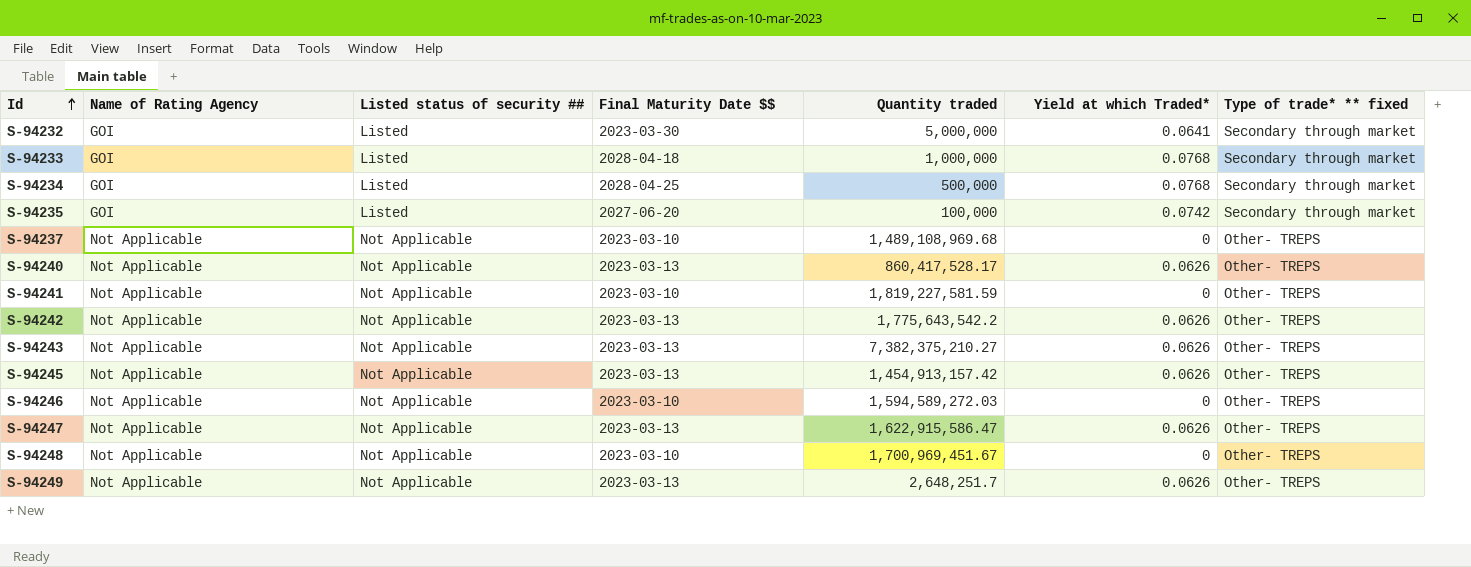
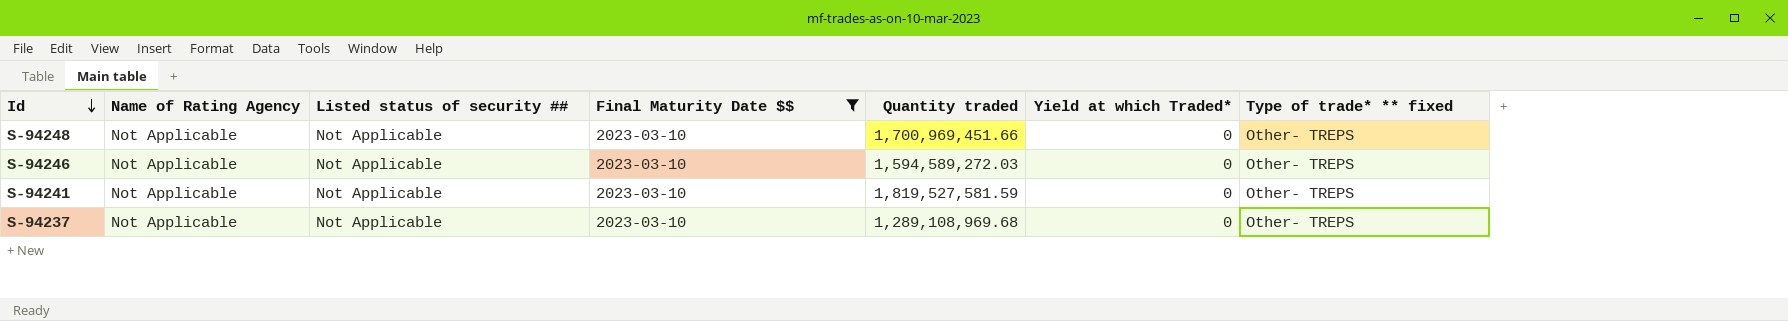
filter: none -> Final Maturity Date $$ = 2023-03-10
row order: Id ascending -> Id descending
S-94248 | Quantity traded: 1,700,969,451.67 -> 1,700,969,451.66
S-94241 | Quantity traded: 1,819,227,581.59 -> 1,819,527,581.59
S-94237 | Quantity traded: 1,489,108,969.68 -> 1,289,108,969.68

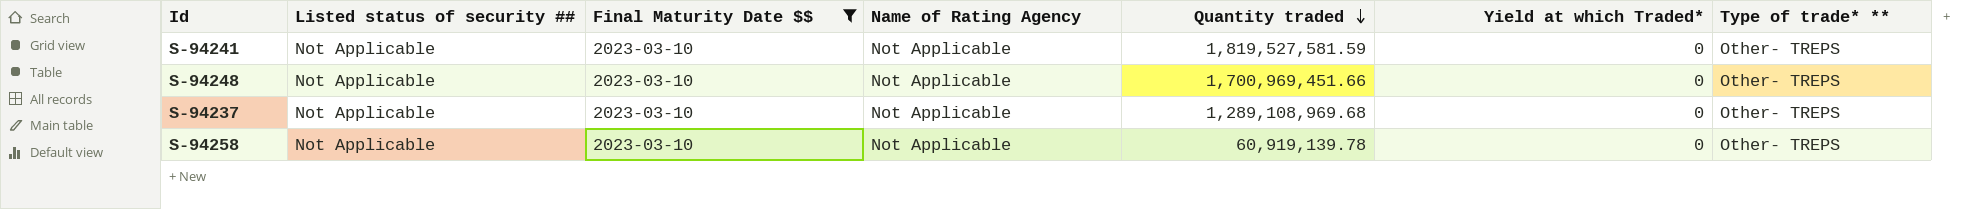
row order: Id descending -> Quantity traded descending
column Name of Rating Agency | position: 2 -> 4
column name: Type of trade* ** fixed -> Type of trade* **
row S-94246: Not Applicable | Not Applicable | 2023-03-10 | 1,594,589,272.03 | 0 | Other- TREPS -> none
row S-94258: none -> Not Applicable | 2023-03-10 | Not Applicable | 60,919,139.78 | 0 | Other- TREPS

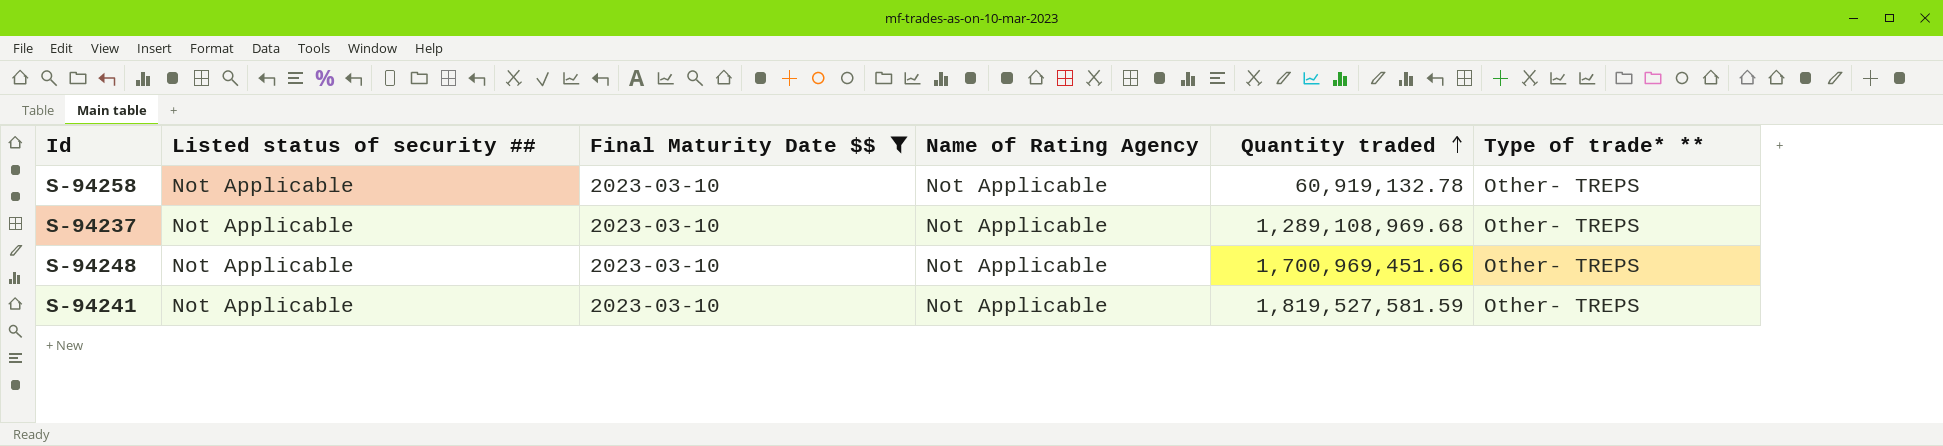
row order: Quantity traded descending -> Quantity traded ascending
column Yield at which Traded* | position: 6 -> none
S-94258 | Quantity traded: 60,919,139.78 -> 60,919,132.78

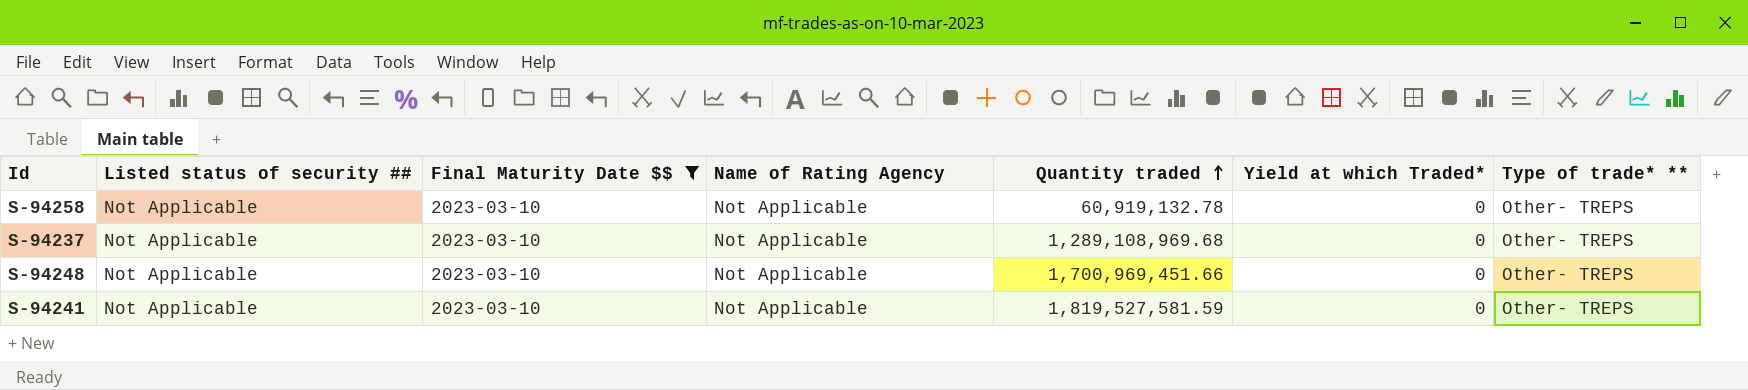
column Yield at which Traded* | position: none -> 6

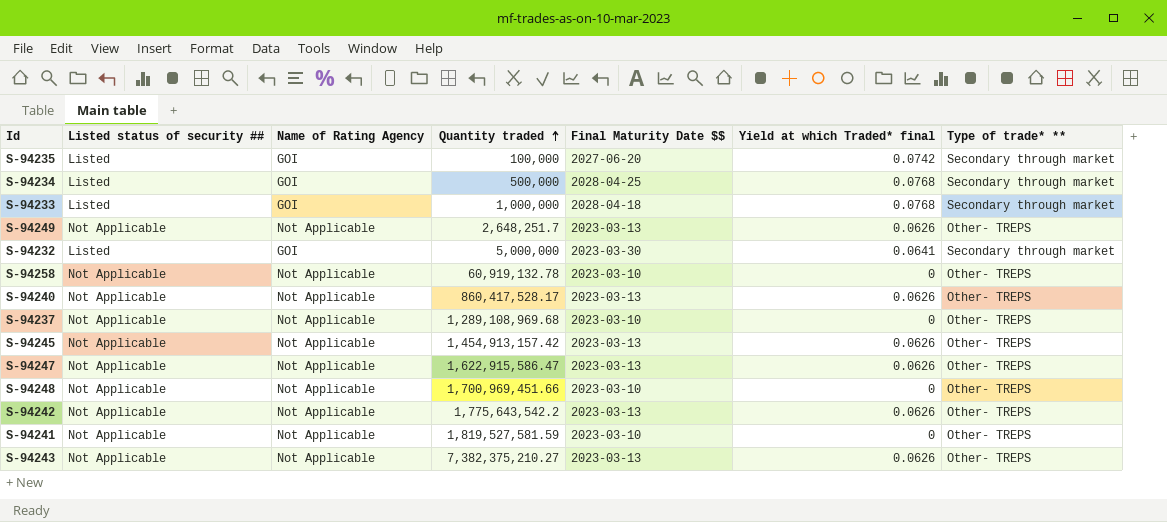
filter: Final Maturity Date $$ = 2023-03-10 -> none
column Final Maturity Date $$ | position: 3 -> 5
column name: Yield at which Traded* -> Yield at which Traded* final

